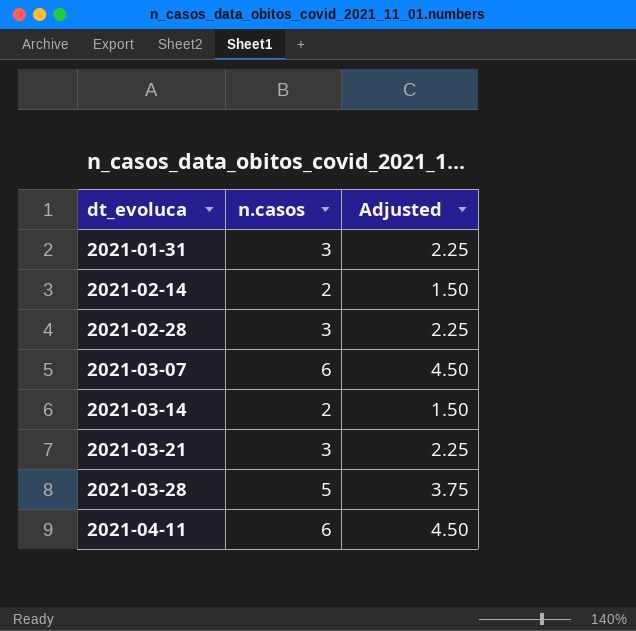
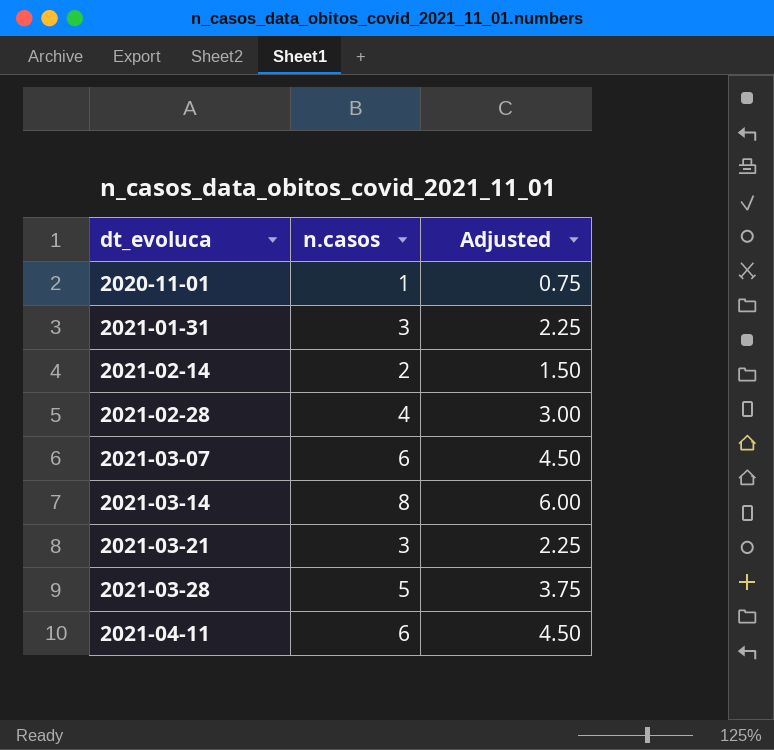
row 2020-11-01: none -> 1 | 0.75
2021-02-28 | n.casos: 3 -> 4
2021-02-28 | Adjusted: 2.25 -> 3.00
2021-03-14 | n.casos: 2 -> 8
2021-03-14 | Adjusted: 1.50 -> 6.00

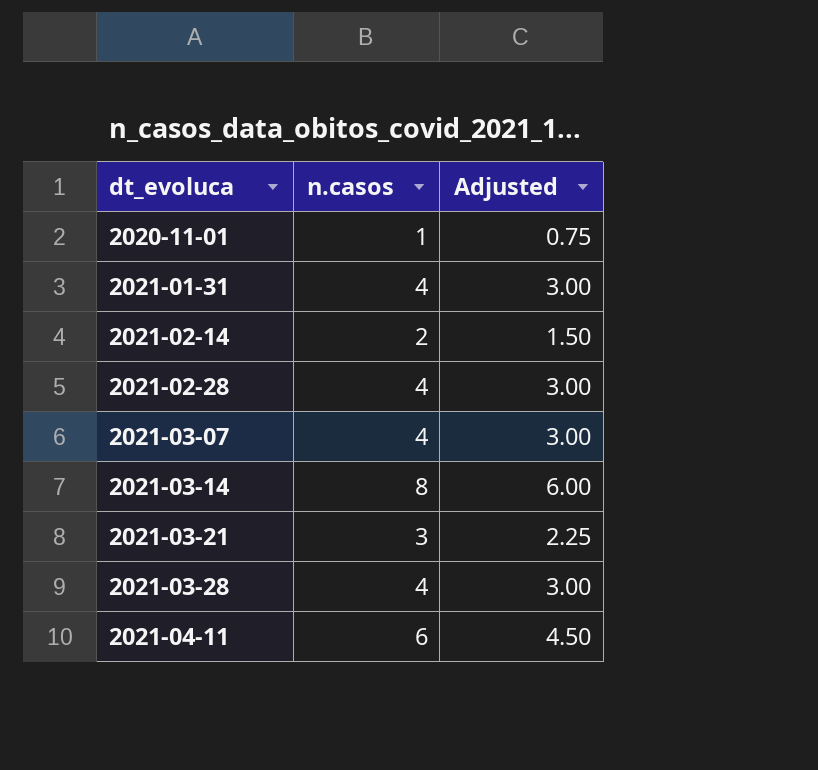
2021-01-31 | n.casos: 3 -> 4
2021-01-31 | Adjusted: 2.25 -> 3.00
2021-03-07 | n.casos: 6 -> 4
2021-03-07 | Adjusted: 4.50 -> 3.00
2021-03-28 | n.casos: 5 -> 4
2021-03-28 | Adjusted: 3.75 -> 3.00

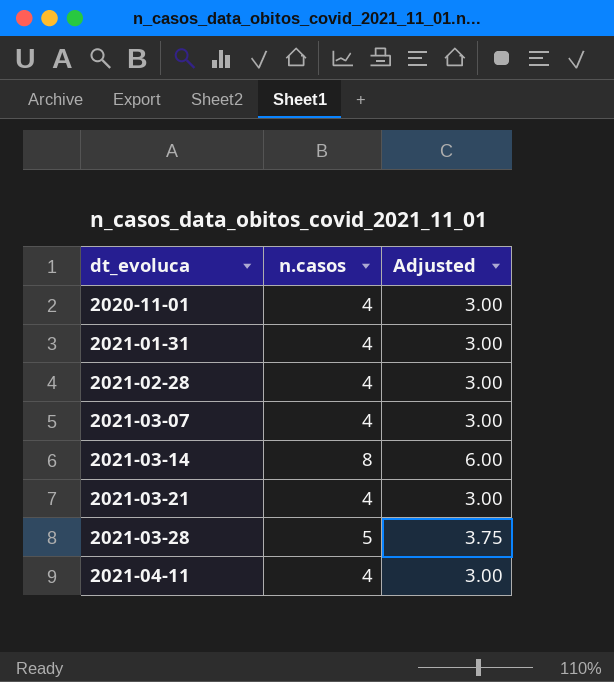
row 2021-02-14: 2 | 1.50 -> none
2020-11-01 | n.casos: 1 -> 4
2020-11-01 | Adjusted: 0.75 -> 3.00
2021-03-21 | n.casos: 3 -> 4
2021-03-21 | Adjusted: 2.25 -> 3.00
2021-03-28 | n.casos: 4 -> 5
2021-03-28 | Adjusted: 3.00 -> 3.75
2021-04-11 | n.casos: 6 -> 4
2021-04-11 | Adjusted: 4.50 -> 3.00

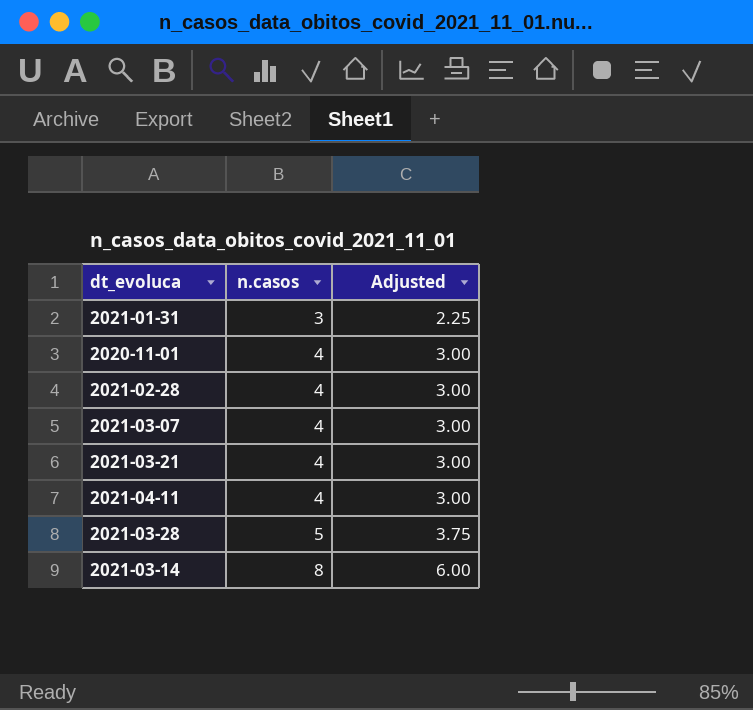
row order: dt_evoluca ascending -> n.casos ascending
2021-01-31 | n.casos: 4 -> 3
2021-01-31 | Adjusted: 3.00 -> 2.25

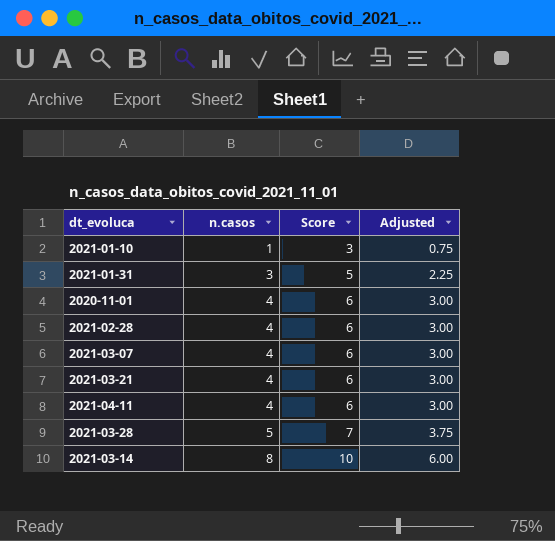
column Score | formula: none -> [n.casos] + 2
row 2021-01-10: none -> 1 | 3 | 0.75

